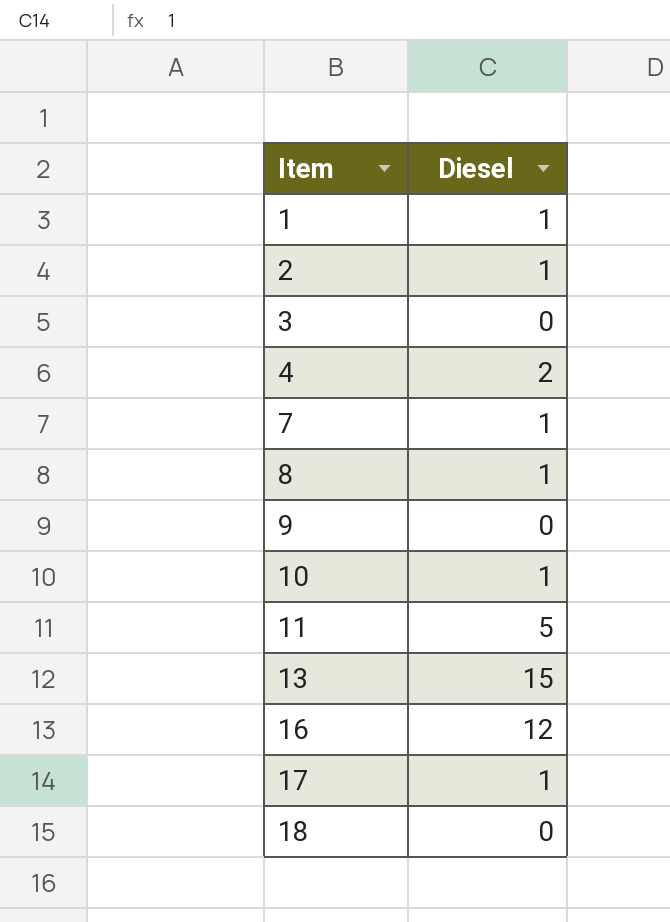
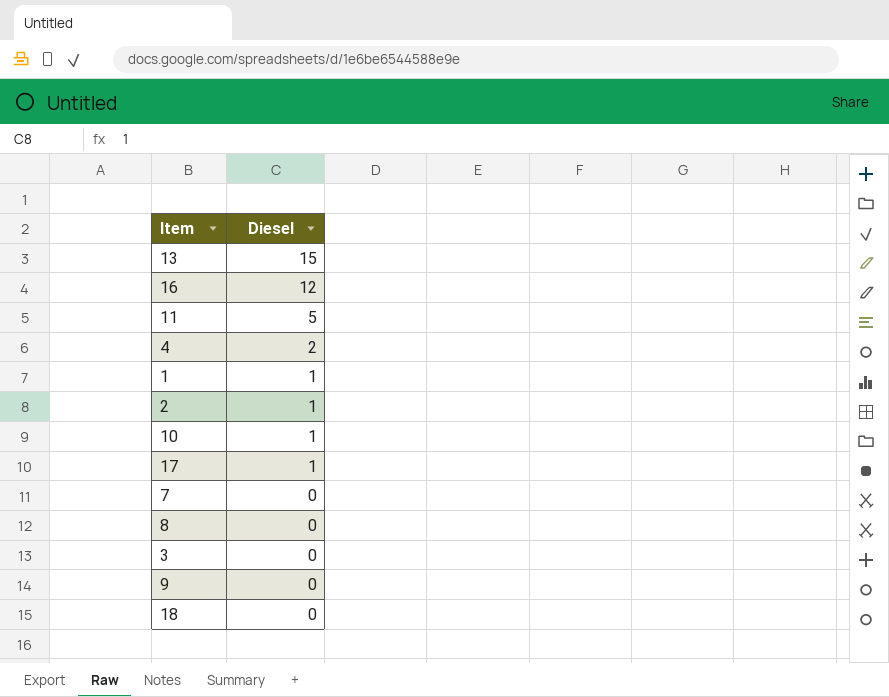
row order: Item ascending -> Diesel descending
7 | Diesel: 1 -> 0
8 | Diesel: 1 -> 0

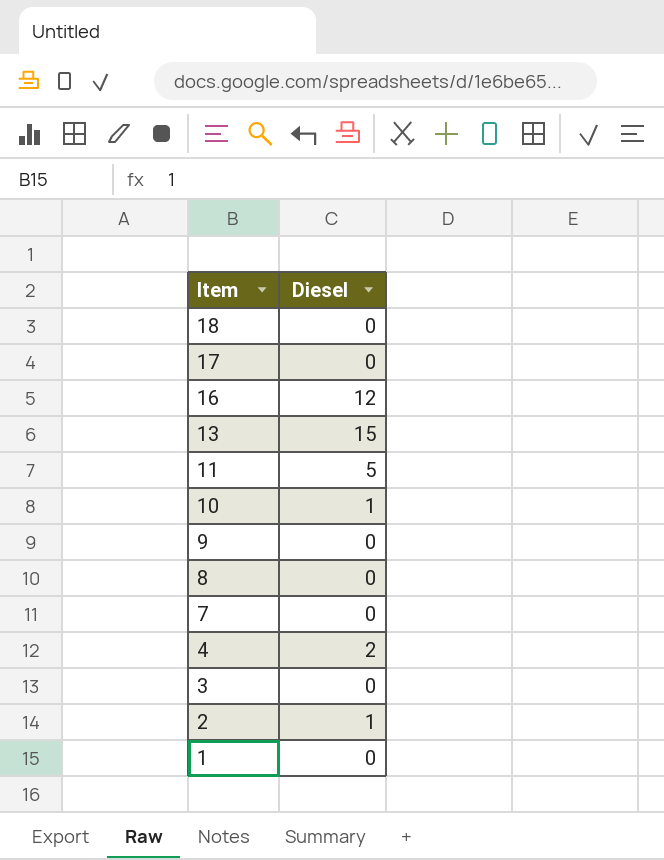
row order: Diesel descending -> Item descending
17 | Diesel: 1 -> 0
1 | Diesel: 1 -> 0

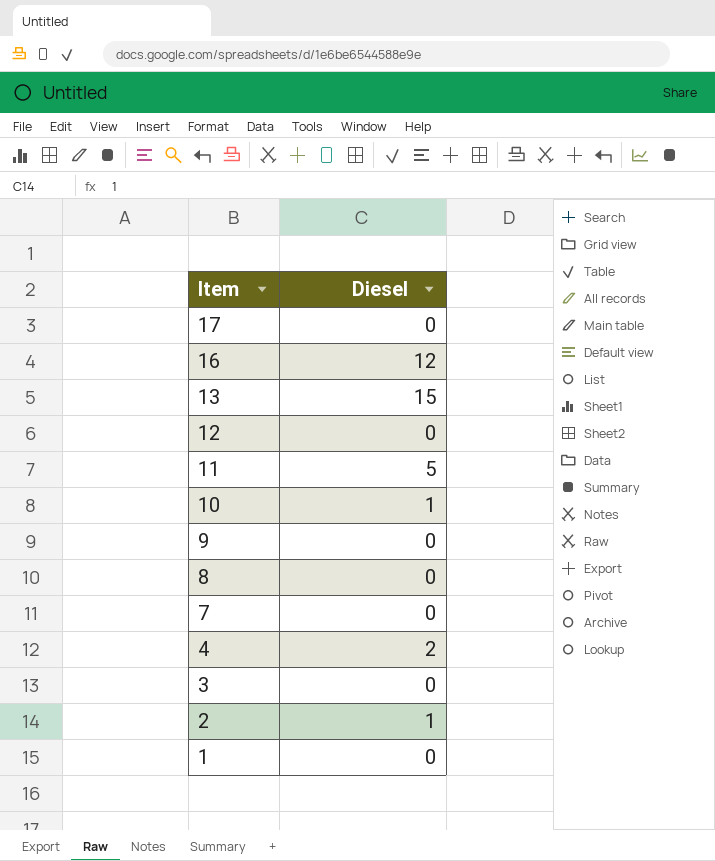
row 18: 0 -> none
row 12: none -> 0

